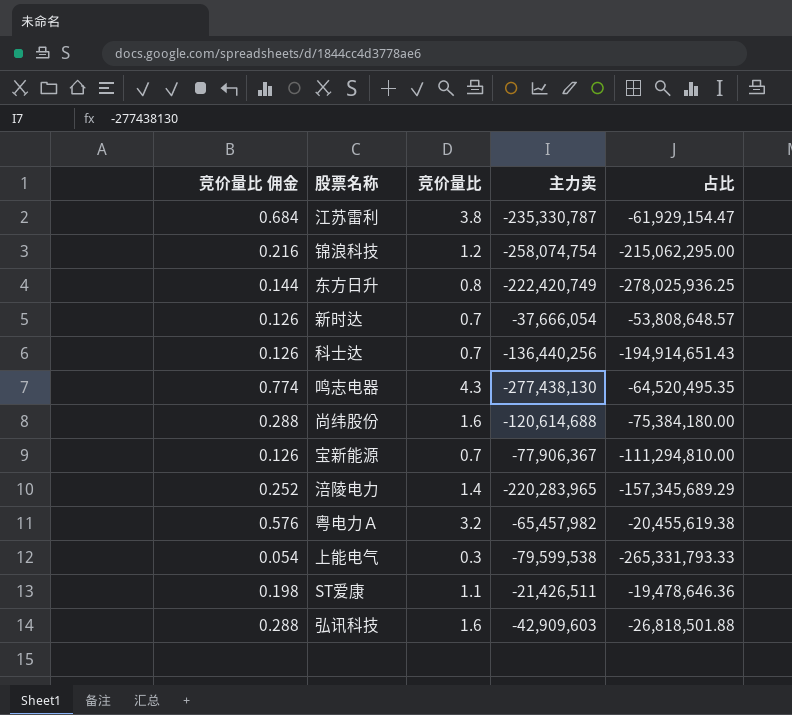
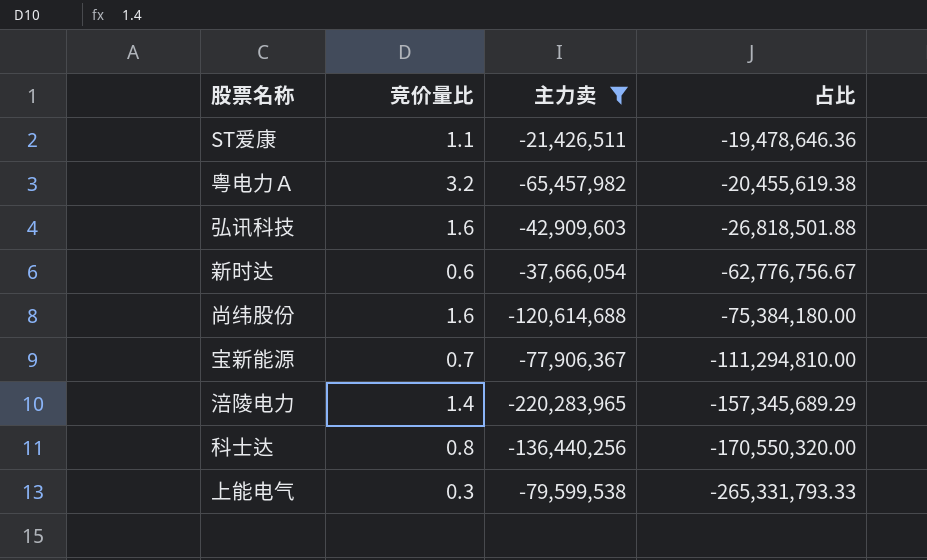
filter: none -> 主力卖 >= -220,283,965
row order: none -> 占比 descending
column 竞价量比 佣金 | formula: [竞价量比] * 0.18 -> none
新时达 | 竞价量比: 0.7 -> 0.6
新时达 | 占比: -53,808,648.57 -> -62,776,756.67
科士达 | 竞价量比: 0.7 -> 0.8
科士达 | 占比: -194,914,651.43 -> -170,550,320.00

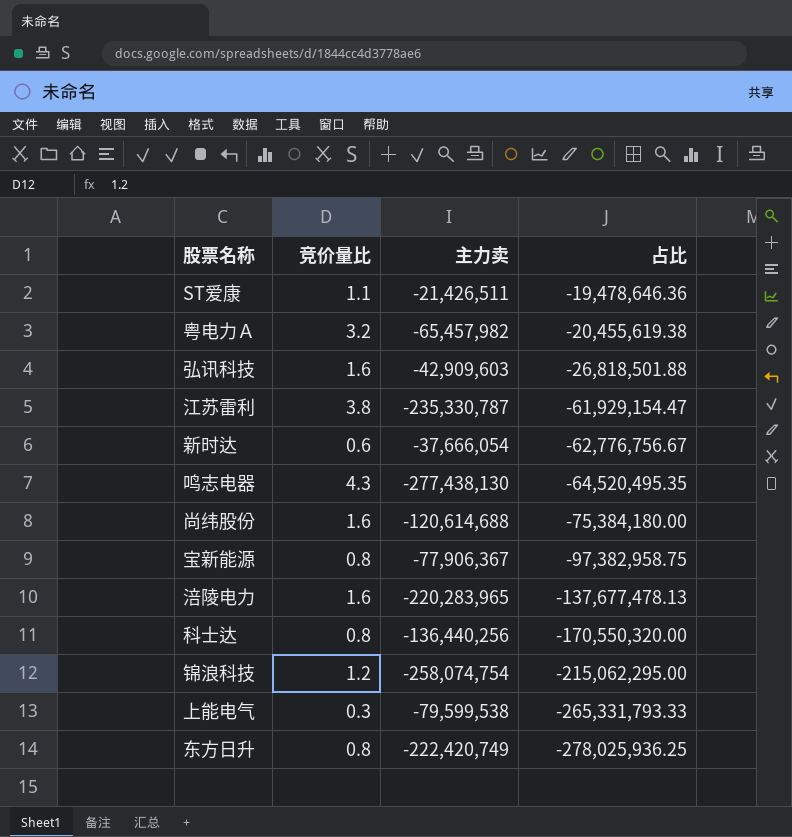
filter: 主力卖 >= -220,283,965 -> none
宝新能源 | 竞价量比: 0.7 -> 0.8
宝新能源 | 占比: -111,294,810.00 -> -97,382,958.75
涪陵电力 | 竞价量比: 1.4 -> 1.6
涪陵电力 | 占比: -157,345,689.29 -> -137,677,478.13

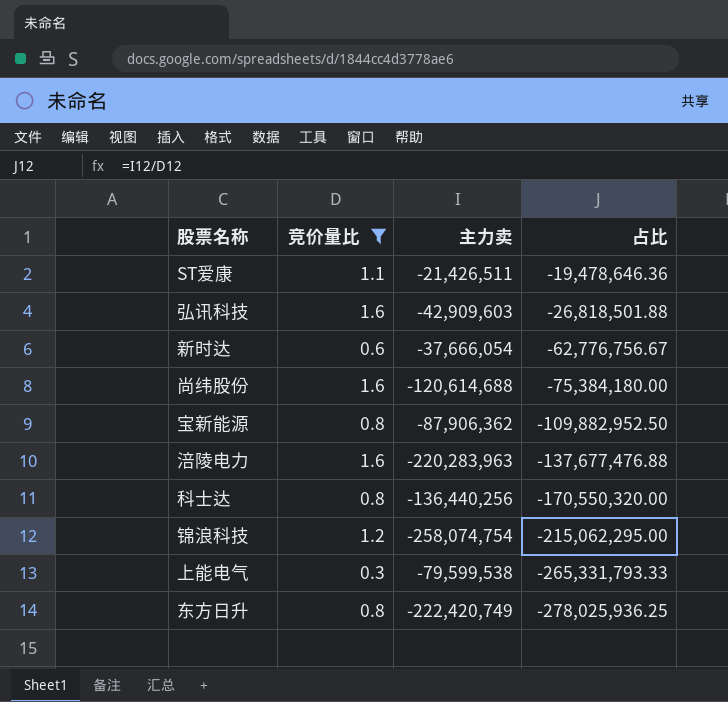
filter: none -> 竞价量比 <= 1.6
宝新能源 | 主力卖: -77,906,367 -> -87,906,362
宝新能源 | 占比: -97,382,958.75 -> -109,882,952.50
涪陵电力 | 主力卖: -220,283,965 -> -220,283,963
涪陵电力 | 占比: -137,677,478.13 -> -137,677,476.88

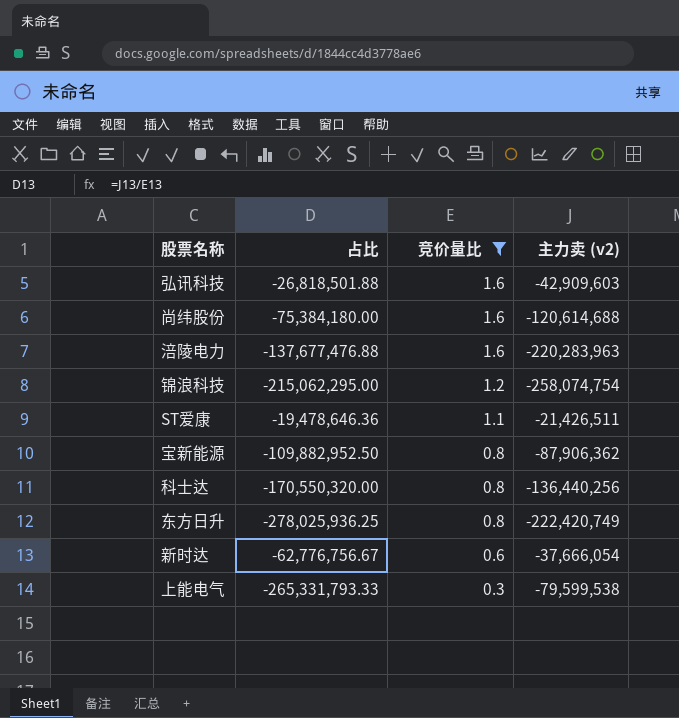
row order: 占比 descending -> 竞价量比 descending
column 占比 | position: 4 -> 2
column name: 主力卖 -> 主力卖 (v2)

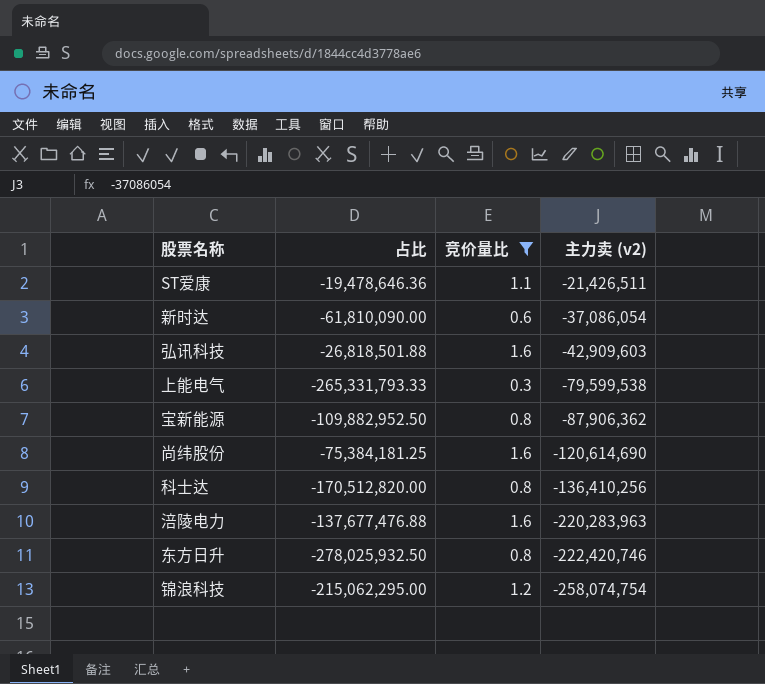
row order: 竞价量比 descending -> 主力卖 (v2) descending
新时达 | 占比: -62,776,756.67 -> -61,810,090.00
新时达 | 主力卖 (v2): -37,666,054 -> -37,086,054
尚纬股份 | 占比: -75,384,180.00 -> -75,384,181.25
尚纬股份 | 主力卖 (v2): -120,614,688 -> -120,614,690
科士达 | 占比: -170,550,320.00 -> -170,512,820.00
科士达 | 主力卖 (v2): -136,440,256 -> -136,410,256
东方日升 | 占比: -278,025,936.25 -> -278,025,932.50
东方日升 | 主力卖 (v2): -222,420,749 -> -222,420,746

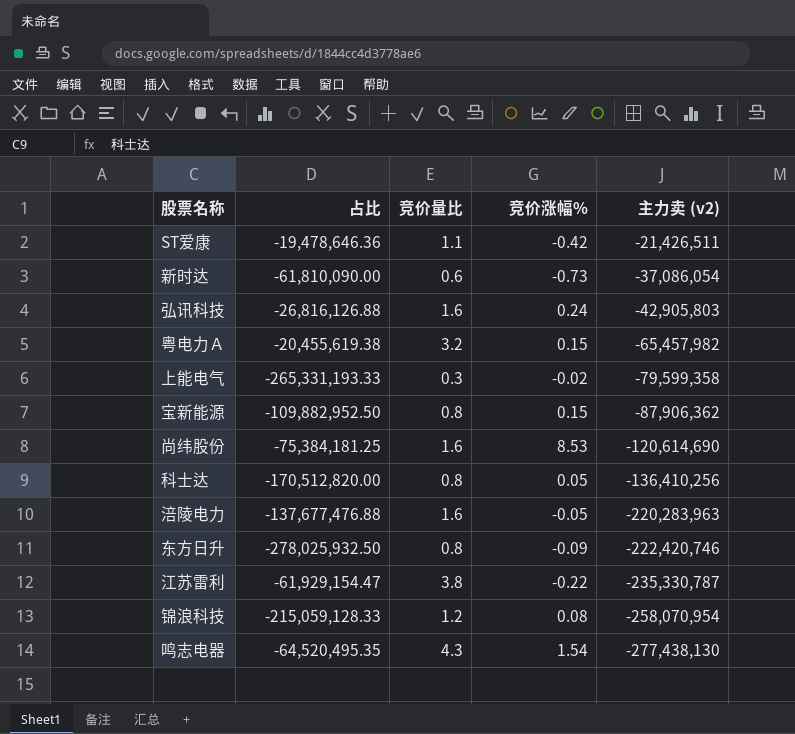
filter: 竞价量比 <= 1.6 -> none
column 竞价涨幅% | position: none -> 4
弘讯科技 | 占比: -26,818,501.88 -> -26,816,126.88
弘讯科技 | 主力卖 (v2): -42,909,603 -> -42,905,803
上能电气 | 占比: -265,331,793.33 -> -265,331,193.33
上能电气 | 主力卖 (v2): -79,599,538 -> -79,599,358
锦浪科技 | 占比: -215,062,295.00 -> -215,059,128.33
锦浪科技 | 主力卖 (v2): -258,074,754 -> -258,070,954

